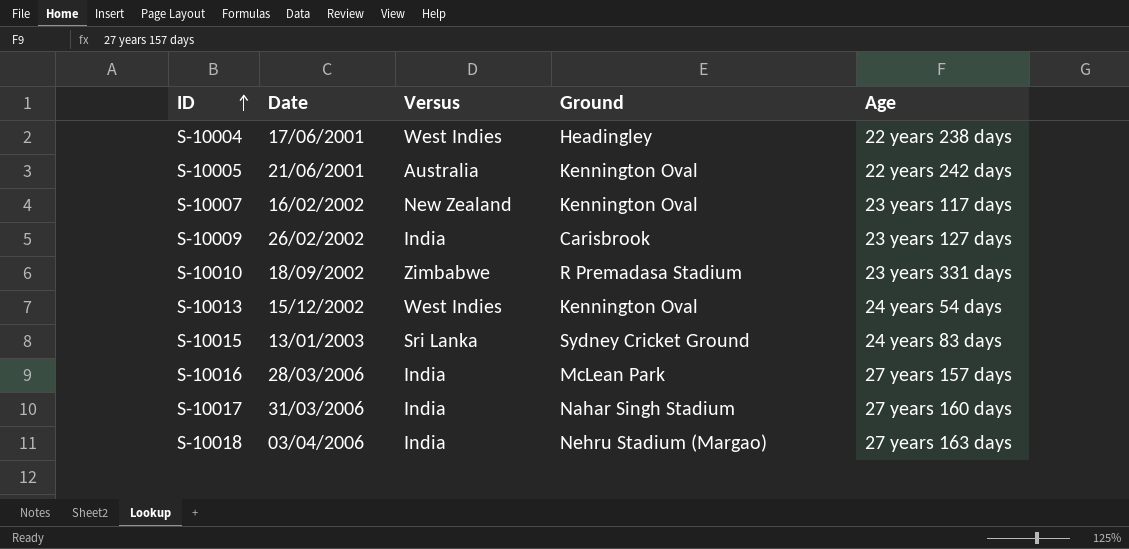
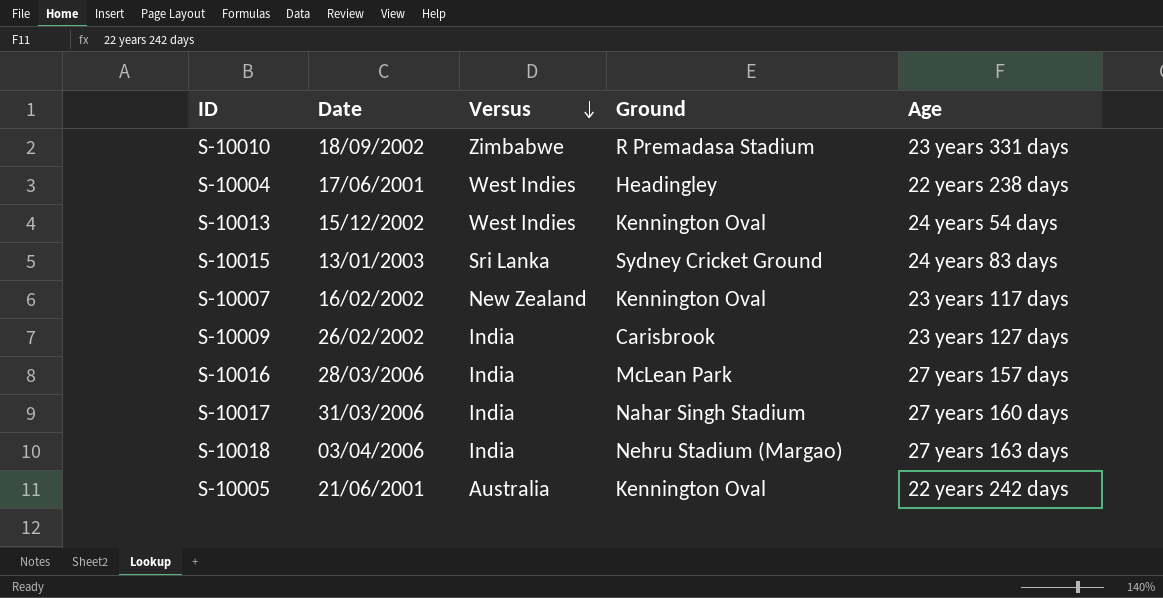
row order: ID ascending -> Versus descending

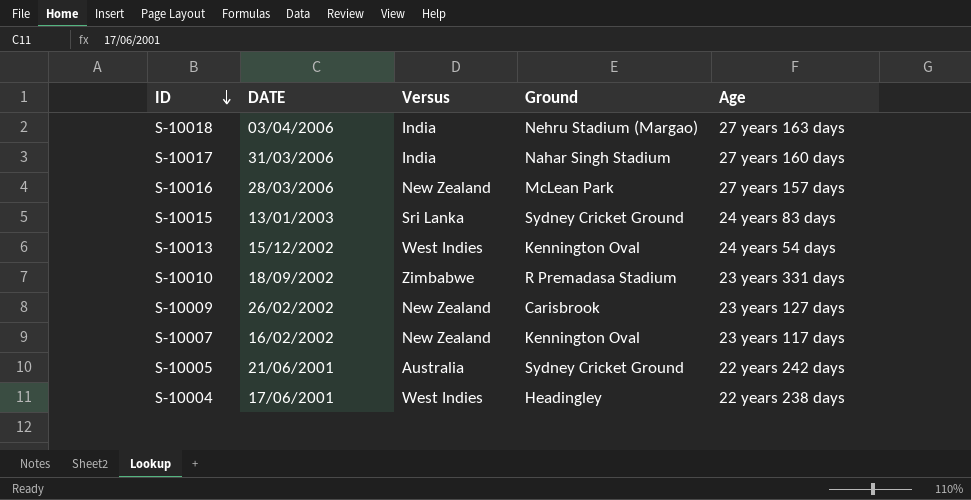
row order: Versus descending -> ID descending
column name: Date -> DATE
S-10016 | Versus: India -> New Zealand
S-10009 | Versus: India -> New Zealand
S-10005 | Ground: Kennington Oval -> Sydney Cricket Ground

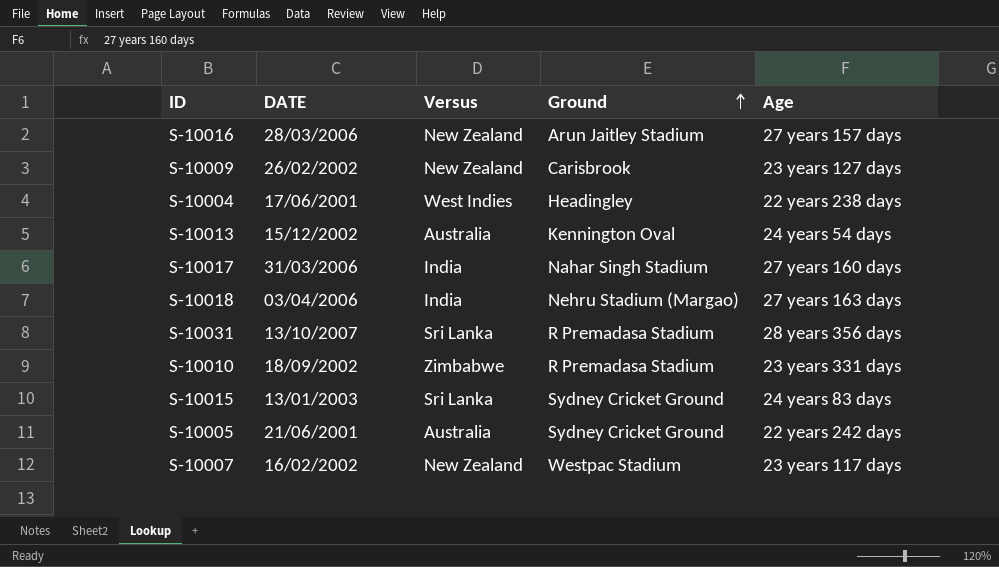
row order: ID descending -> Ground ascending
S-10016 | Ground: McLean Park -> Arun Jaitley Stadium
S-10013 | Versus: West Indies -> Australia
row S-10031: none -> 13/10/2007 | Sri Lanka | R Premadasa Stadium | 28 years 356 days
S-10007 | Ground: Kennington Oval -> Westpac Stadium

